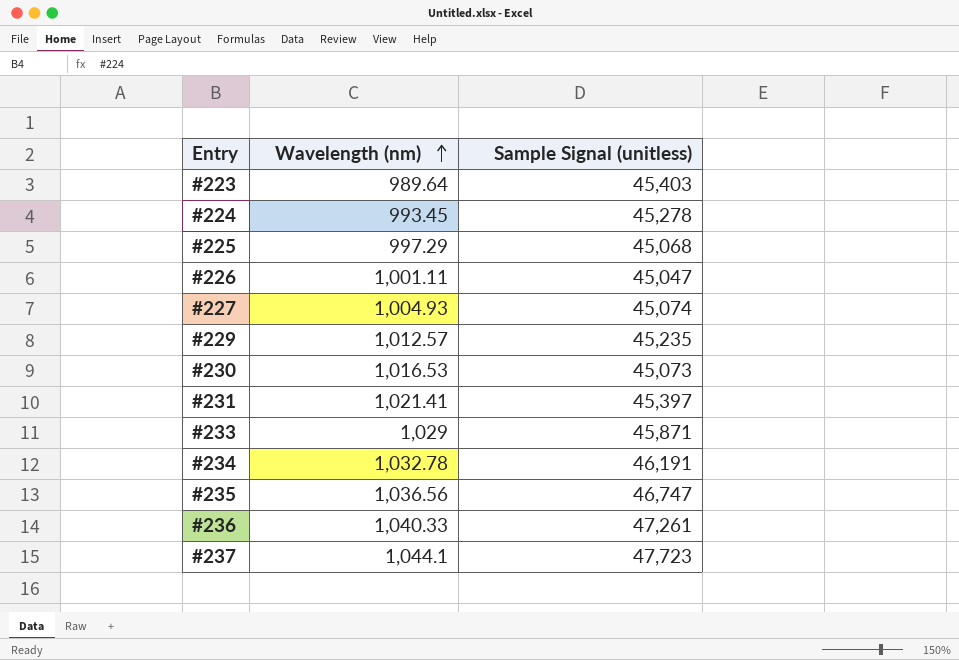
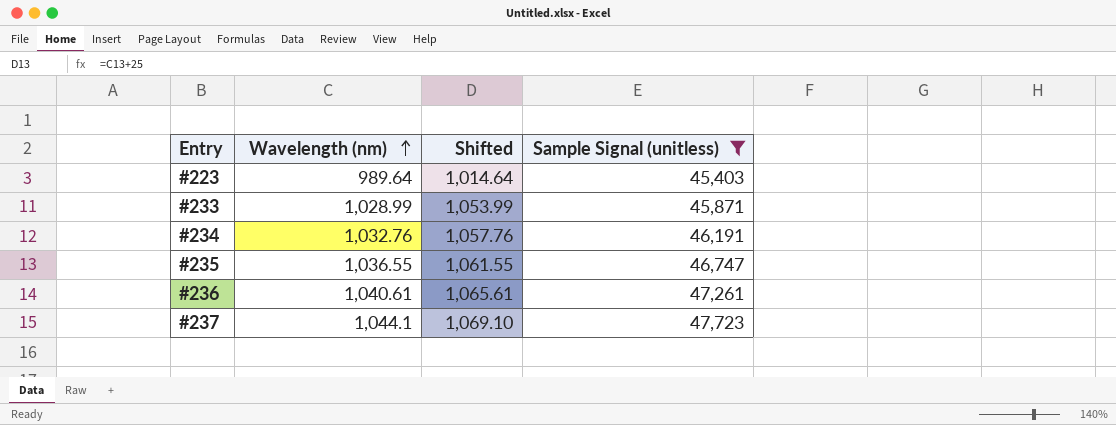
filter: none -> Sample Signal (unitless) >= 45,403
column Shifted | formula: none -> [Wavelength (nm)] + 25
#233 | Wavelength (nm): 1,029 -> 1,028.99
#234 | Wavelength (nm): 1,032.78 -> 1,032.76
#235 | Wavelength (nm): 1,036.56 -> 1,036.55
#236 | Wavelength (nm): 1,040.33 -> 1,040.61

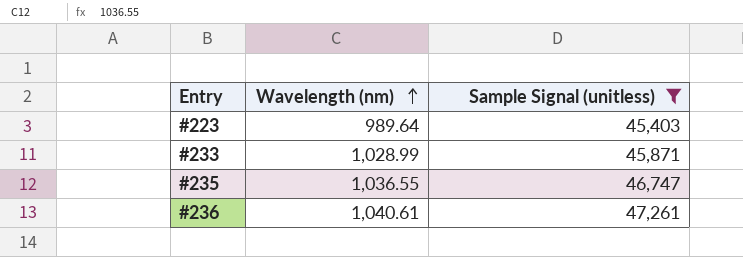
column Shifted | formula: [Wavelength (nm)] + 25 -> none
row #234: 1,032.76 | 1,057.76 | 46,191 -> none
row #237: 1,044.1 | 1,069.10 | 47,723 -> none

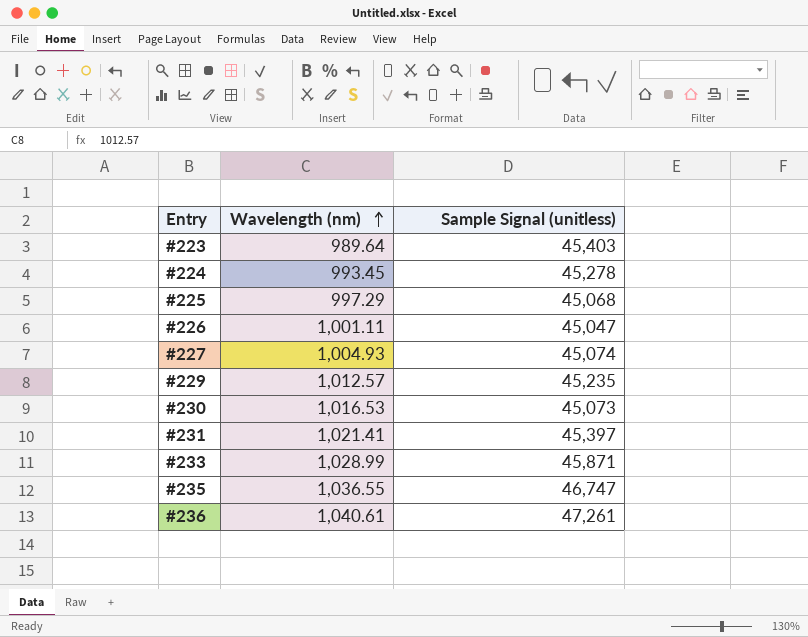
filter: Sample Signal (unitless) >= 45,403 -> none

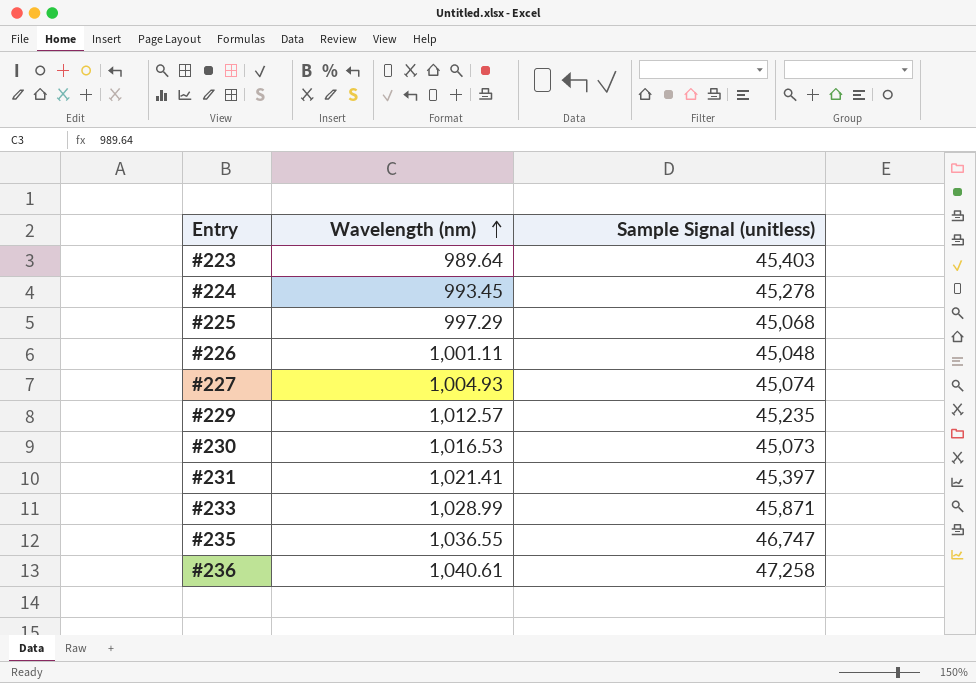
#226 | Sample Signal (unitless): 45,047 -> 45,048
#236 | Sample Signal (unitless): 47,261 -> 47,258

